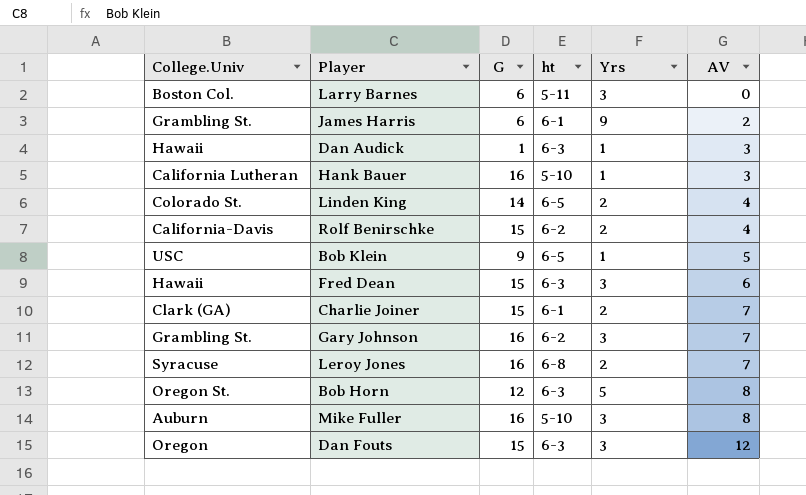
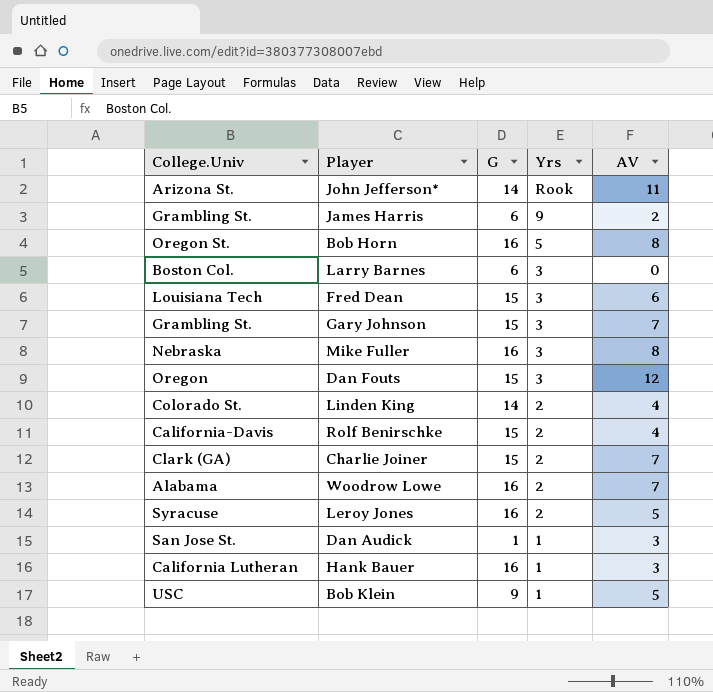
row order: AV ascending -> Yrs descending
column ht | position: 4 -> none
row John Jefferson*: none -> Arizona St. | 14 | Rook | 11
Bob Horn | G: 12 -> 16
Fred Dean | College.Univ: Hawaii -> Louisiana Tech
Gary Johnson | G: 16 -> 15
Mike Fuller | College.Univ: Auburn -> Nebraska
row Woodrow Lowe: none -> Alabama | 16 | 2 | 7
Leroy Jones | AV: 7 -> 5
Dan Audick | College.Univ: Hawaii -> San Jose St.

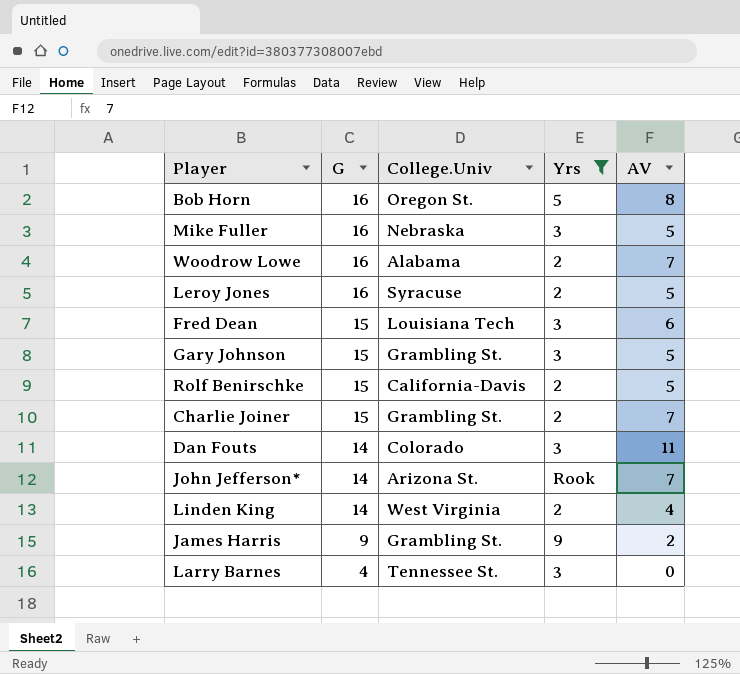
filter: none -> Yrs != 1
row order: Yrs descending -> G descending
column College.Univ | position: 1 -> 3
Mike Fuller | AV: 8 -> 5
Gary Johnson | AV: 7 -> 5
Rolf Benirschke | AV: 4 -> 5
Charlie Joiner | College.Univ: Clark (GA) -> Grambling St.
Dan Fouts | G: 15 -> 14
Dan Fouts | College.Univ: Oregon -> Colorado
Dan Fouts | AV: 12 -> 11
John Jefferson* | AV: 11 -> 7
Linden King | College.Univ: Colorado St. -> West Virginia
James Harris | G: 6 -> 9
Larry Barnes | G: 6 -> 4
Larry Barnes | College.Univ: Boston Col. -> Tennessee St.

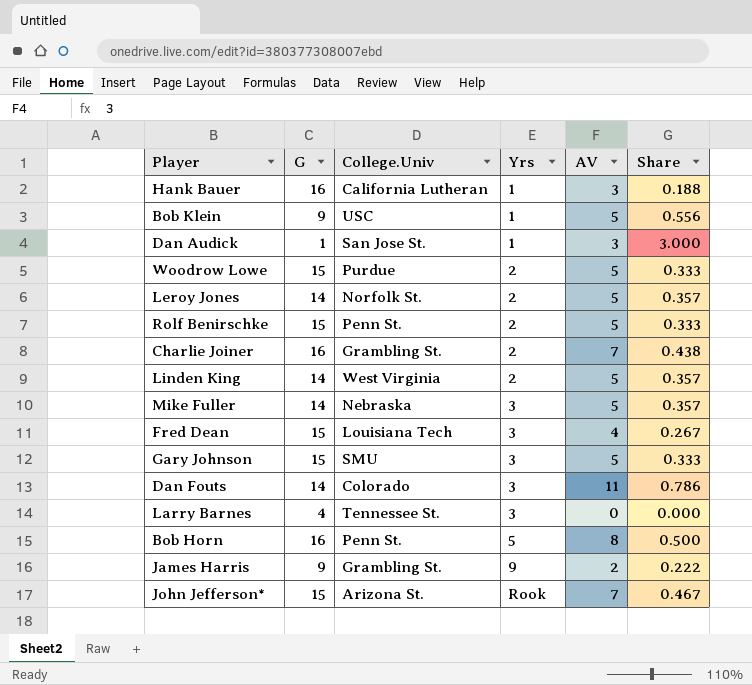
filter: Yrs != 1 -> none
row order: G descending -> Yrs ascending
column Share | formula: none -> [AV] / [G]
Woodrow Lowe | G: 16 -> 15
Woodrow Lowe | College.Univ: Alabama -> Purdue
Woodrow Lowe | AV: 7 -> 5
Leroy Jones | G: 16 -> 14
Leroy Jones | College.Univ: Syracuse -> Norfolk St.
Rolf Benirschke | College.Univ: California-Davis -> Penn St.
Charlie Joiner | G: 15 -> 16
Linden King | AV: 4 -> 5
Mike Fuller | G: 16 -> 14
Fred Dean | AV: 6 -> 4
Gary Johnson | College.Univ: Grambling St. -> SMU
Bob Horn | College.Univ: Oregon St. -> Penn St.
John Jefferson* | G: 14 -> 15

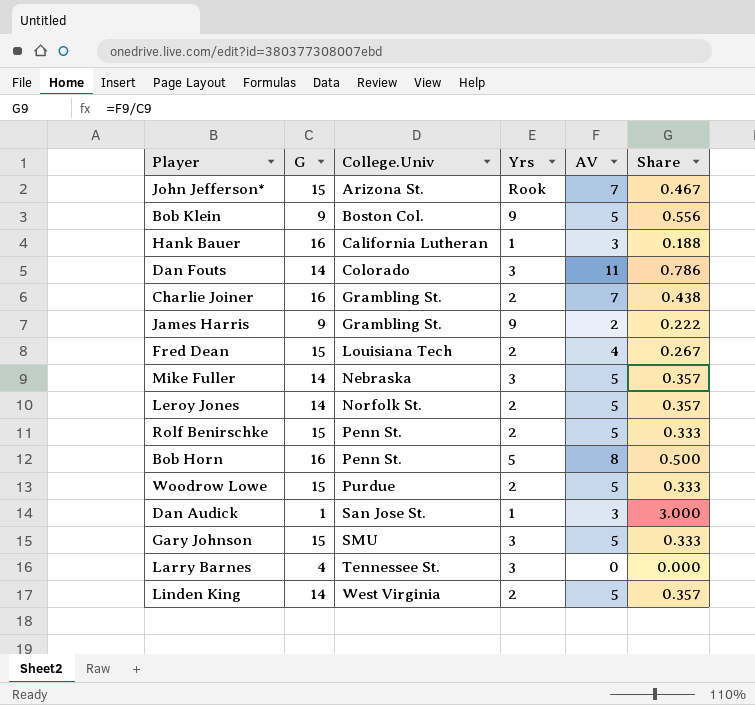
row order: Yrs ascending -> College.Univ ascending
Bob Klein | College.Univ: USC -> Boston Col.
Bob Klein | Yrs: 1 -> 9
Fred Dean | Yrs: 3 -> 2

